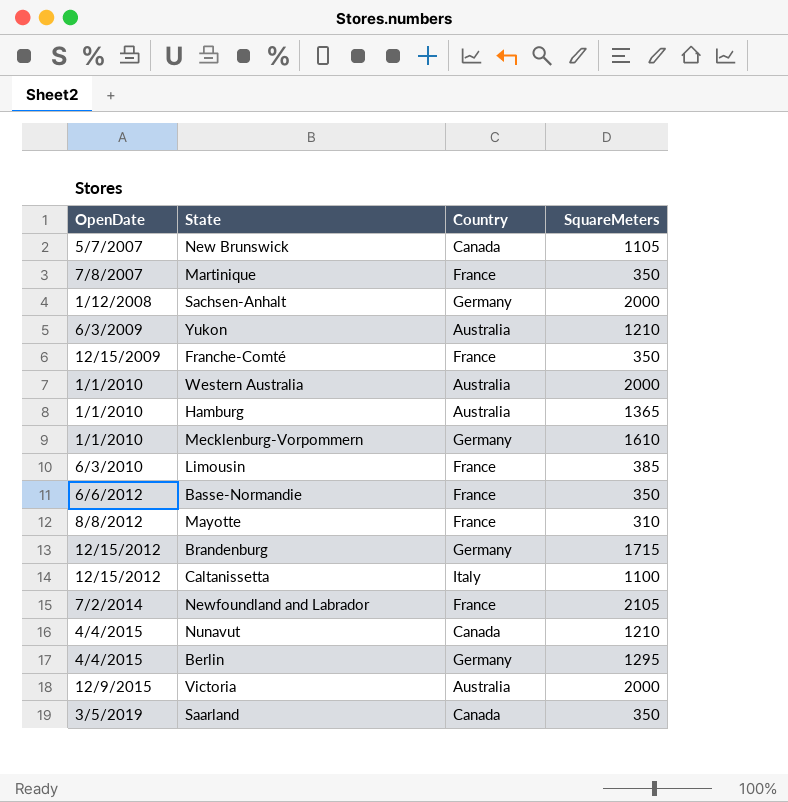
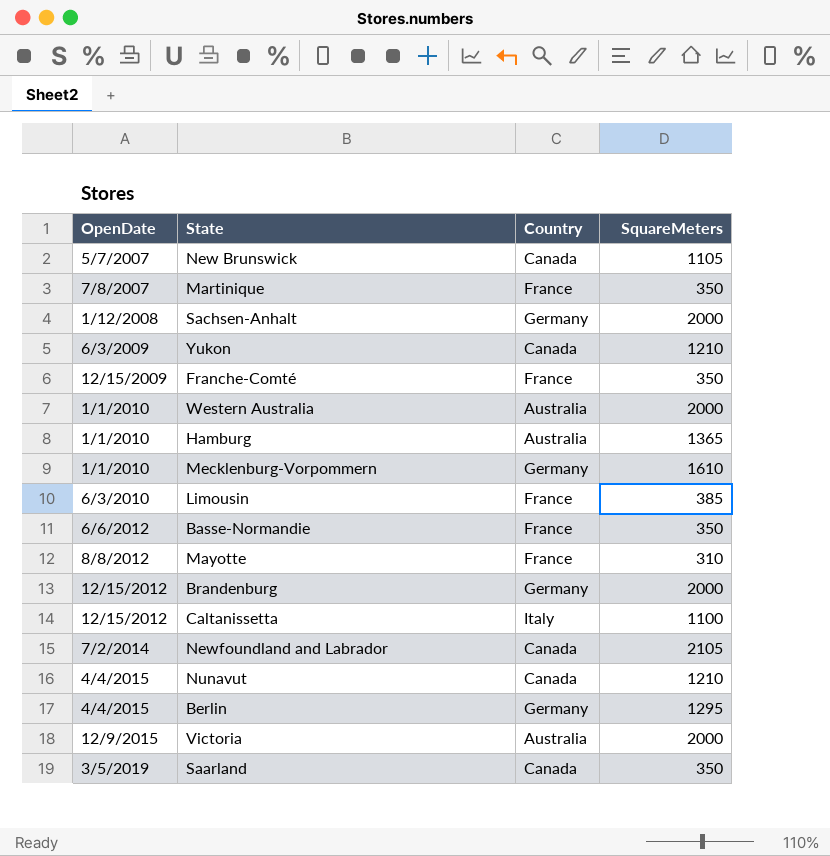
Yukon | Country: Australia -> Canada
Brandenburg | SquareMeters: 1715 -> 2000
Newfoundland and Labrador | Country: France -> Canada

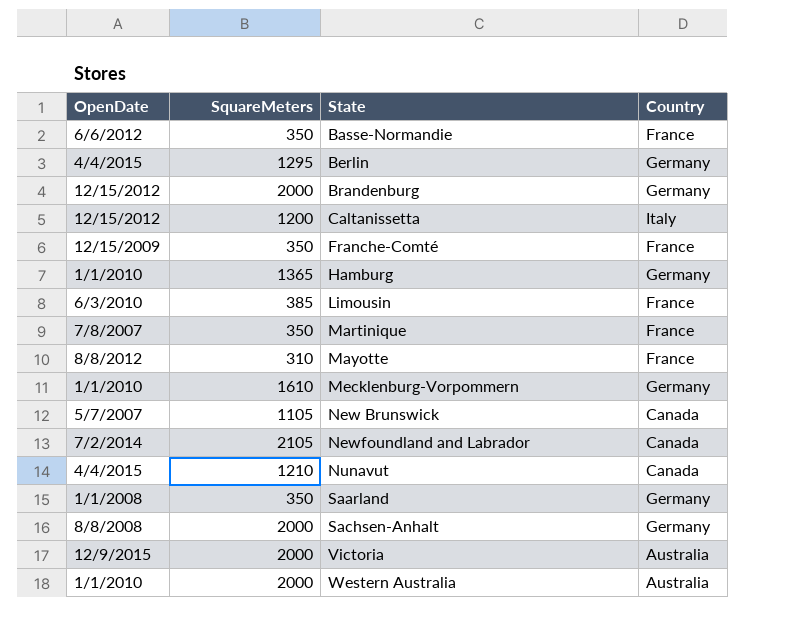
row order: OpenDate ascending -> State ascending
column SquareMeters | position: 4 -> 2
row Yukon: 6/3/2009 | Canada | 1210 -> none
Caltanissetta | SquareMeters: 1100 -> 1200
Hamburg | Country: Australia -> Germany
Saarland | OpenDate: 3/5/2019 -> 1/1/2008
Saarland | Country: Canada -> Germany
Sachsen-Anhalt | OpenDate: 1/12/2008 -> 8/8/2008

